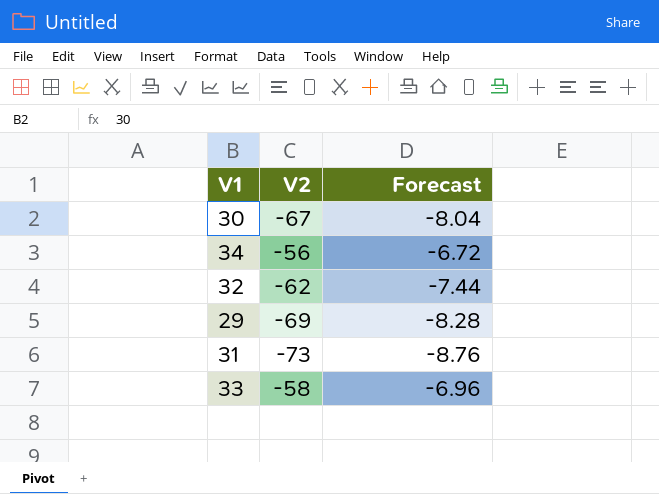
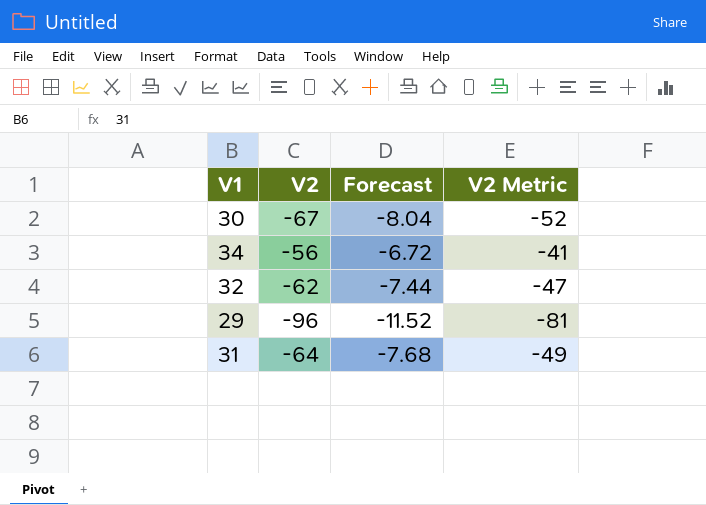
column V2 Metric | formula: none -> [V2] + 15
row 33: -58 | -6.96 -> none
29 | V2: -69 -> -96
29 | Forecast: -8.28 -> -11.52
31 | V2: -73 -> -64
31 | Forecast: -8.76 -> -7.68

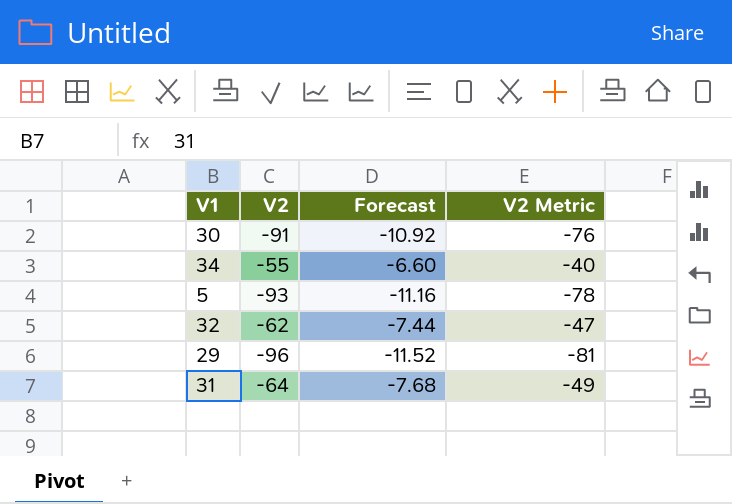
30 | V2: -67 -> -91
30 | Forecast: -8.04 -> -10.92
30 | V2 Metric: -52 -> -76
34 | V2: -56 -> -55
34 | Forecast: -6.72 -> -6.60
34 | V2 Metric: -41 -> -40
row 5: none -> -93 | -11.16 | -78

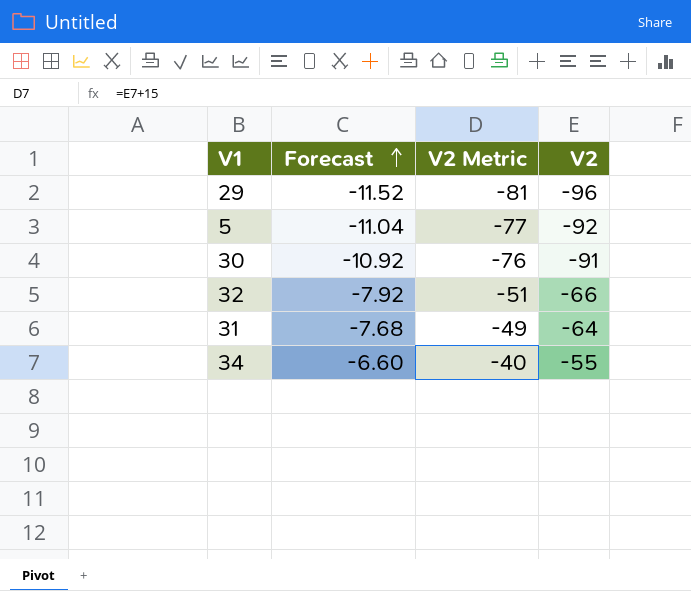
row order: none -> Forecast ascending
column V2 | position: 2 -> 4
5 | Forecast: -11.16 -> -11.04
5 | V2 Metric: -78 -> -77
5 | V2: -93 -> -92
32 | Forecast: -7.44 -> -7.92
32 | V2 Metric: -47 -> -51
32 | V2: -62 -> -66

